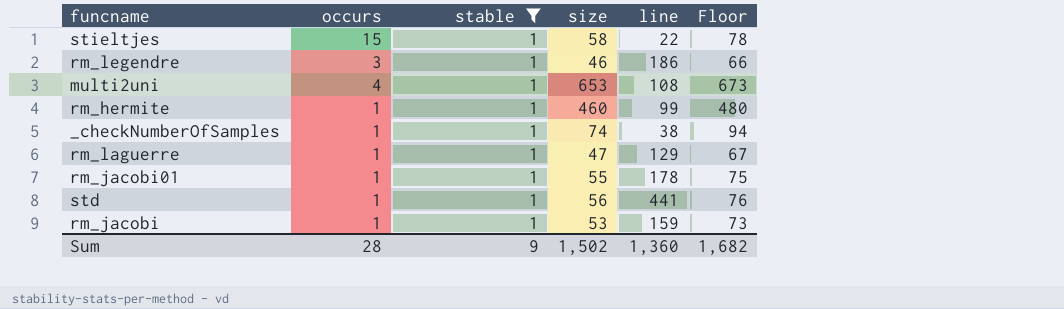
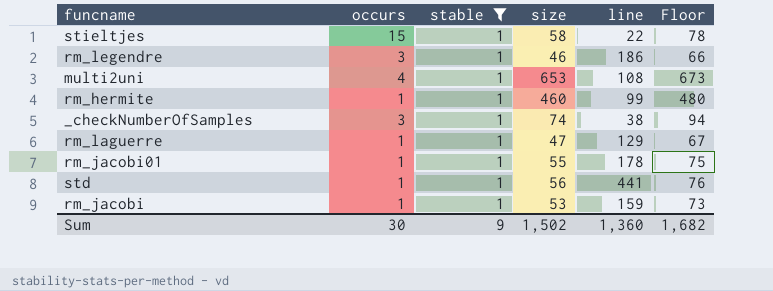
_checkNumberOfSamples | occurs: 1 -> 3
Sum | occurs: 28 -> 30

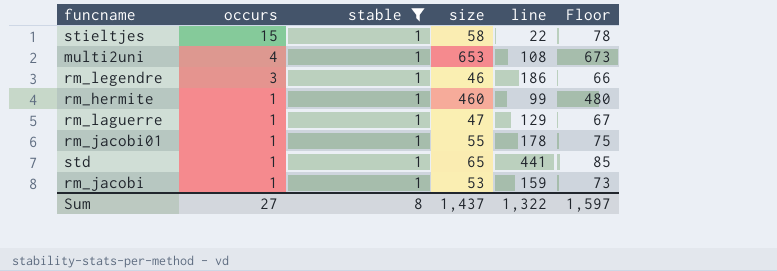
row order: none -> occurs descending
row _checkNumberOfSamples: 3 | 1 | 74 | 38 | 94 -> none
std | size: 56 -> 65
std | Floor: 76 -> 85
Sum | occurs: 30 -> 27
Sum | stable: 9 -> 8
Sum | size: 1,502 -> 1,437
Sum | line: 1,360 -> 1,322
Sum | Floor: 1,682 -> 1,597

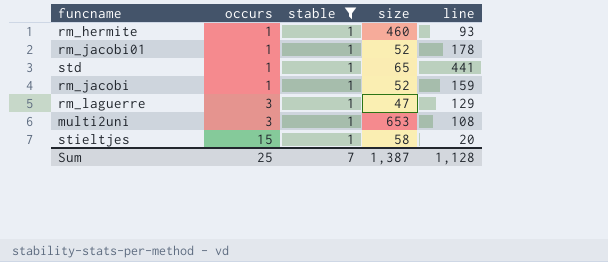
row order: occurs descending -> occurs ascending
column Floor | formula: [size] + 20 -> none
row rm_legendre: 3 | 1 | 46 | 186 | 66 -> none
rm_hermite | line: 99 -> 93
rm_jacobi01 | size: 55 -> 52
rm_jacobi | size: 53 -> 52
rm_laguerre | occurs: 1 -> 3
multi2uni | occurs: 4 -> 3
stieltjes | line: 22 -> 20
Sum | occurs: 27 -> 25
Sum | stable: 8 -> 7
Sum | size: 1,437 -> 1,387
Sum | line: 1,322 -> 1,128

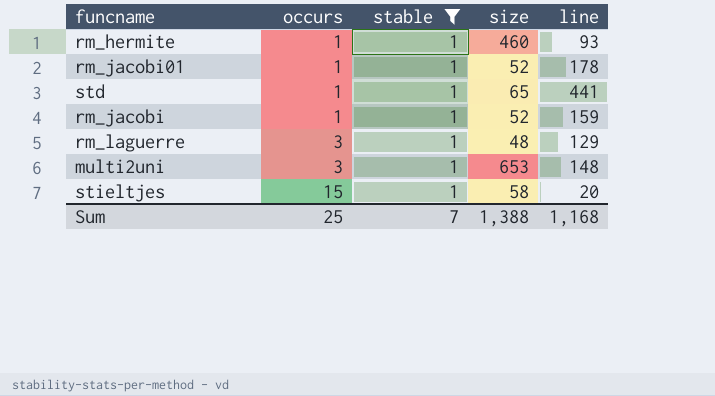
rm_laguerre | size: 47 -> 48
multi2uni | line: 108 -> 148
Sum | size: 1,387 -> 1,388
Sum | line: 1,128 -> 1,168

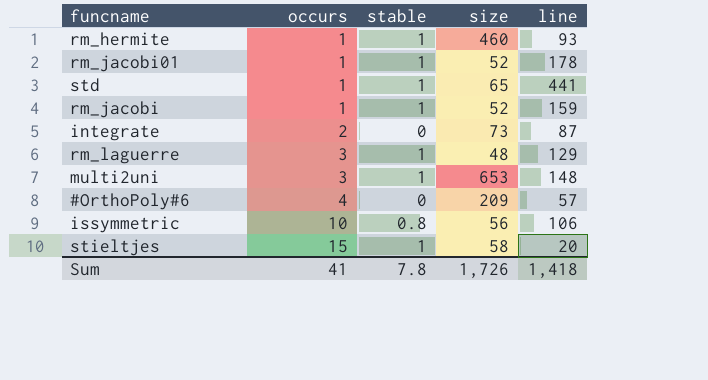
filter: stable = 1 -> none
Sum | occurs: 25 -> 41
Sum | stable: 7 -> 7.8
Sum | size: 1,388 -> 1,726
Sum | line: 1,168 -> 1,418

